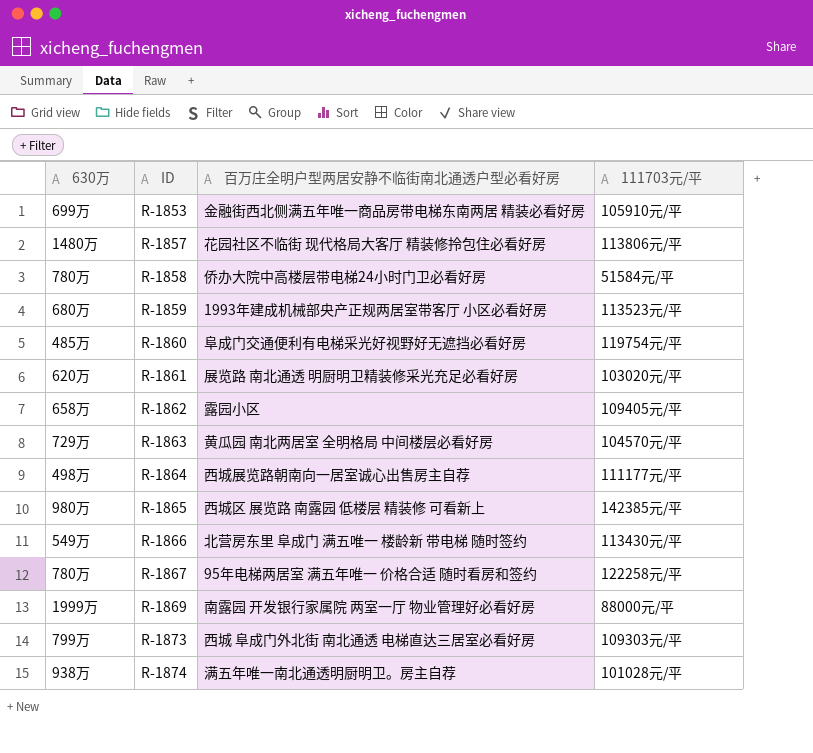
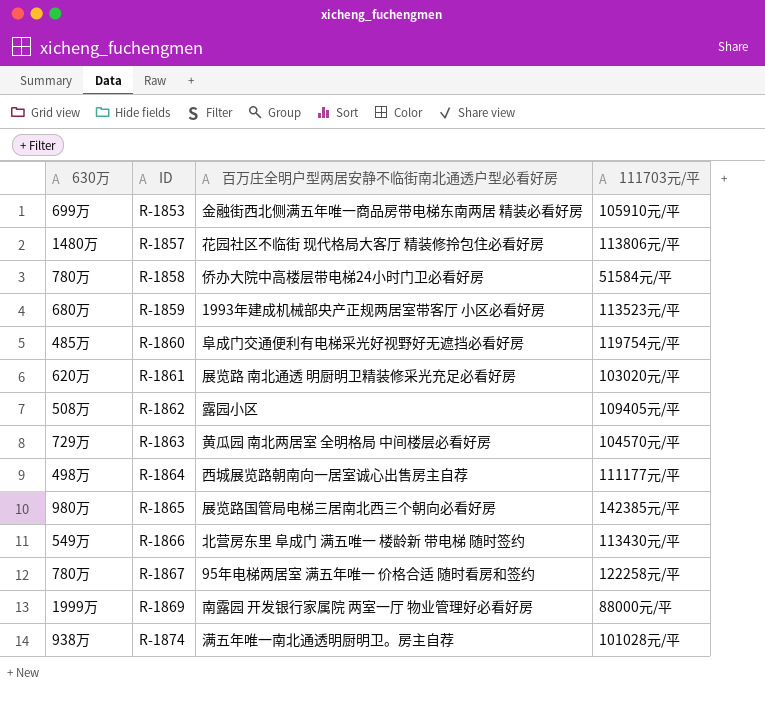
row R-1873: 799万 | 西城 阜成门外北街 南北通透 电梯直达三居室必看好房 | 109303元/平 -> none
R-1862 | 630万: 658万 -> 508万
R-1865 | 百万庄全明户型两居安静不临街南北通透户型必看好房: 西城区 展览路 南露园 低楼层 精装修 可看新上 -> 展览路国管局电梯三居南北西三个朝向必看好房

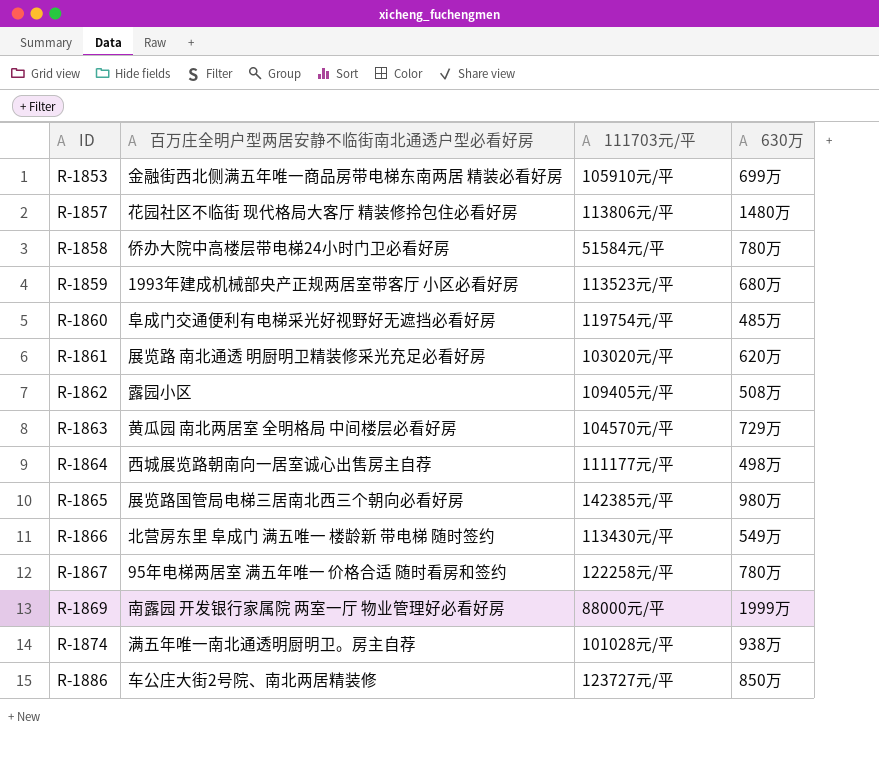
column 630万 | position: 1 -> 4
row R-1886: none -> 车公庄大街2号院、南北两居精装修 | 123727元/平 | 850万

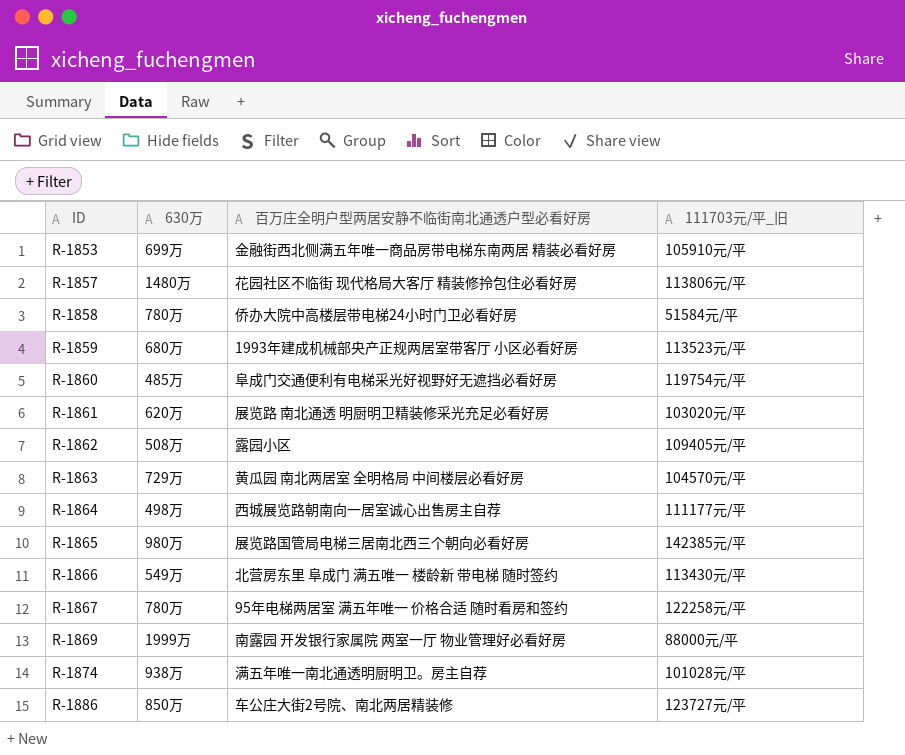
column 630万 | position: 4 -> 2
column name: 111703元/平 -> 111703元/平_旧

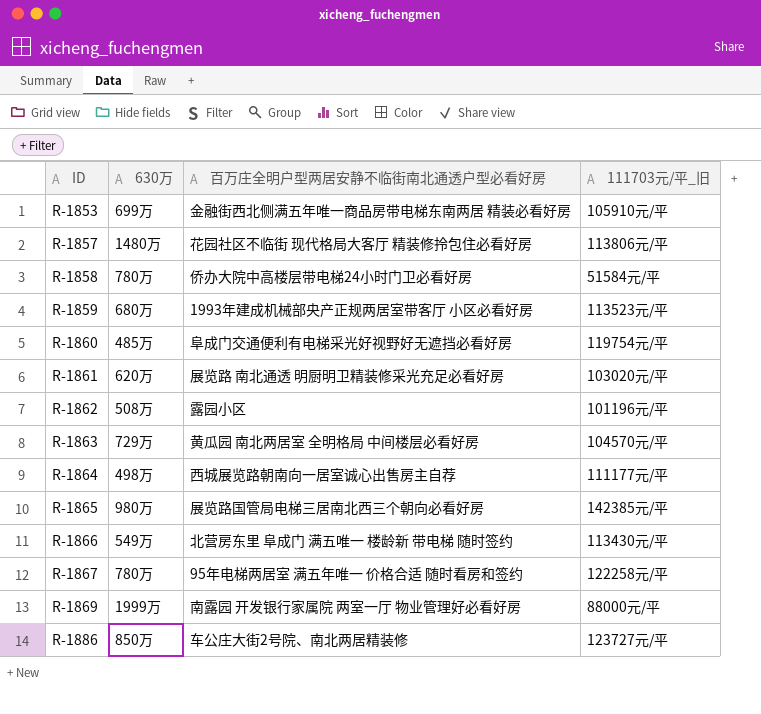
row R-1874: 938万 | 满五年唯一南北通透明厨明卫。房主自荐 | 101028元/平 -> none
R-1862 | 111703元/平_旧: 109405元/平 -> 101196元/平

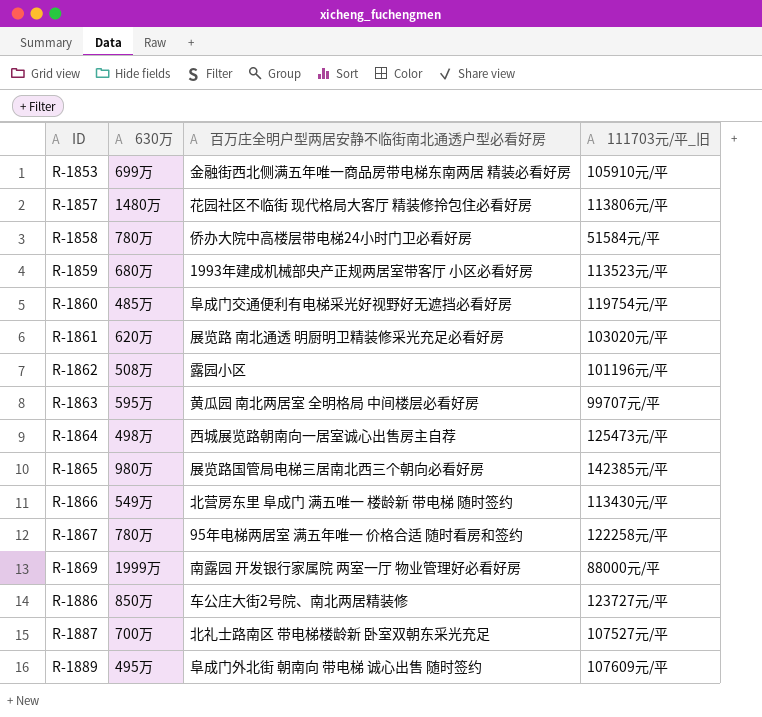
R-1863 | 630万: 729万 -> 595万
R-1863 | 111703元/平_旧: 104570元/平 -> 99707元/平
R-1864 | 111703元/平_旧: 111177元/平 -> 125473元/平
row R-1887: none -> 700万 | 北礼士路南区 带电梯楼龄新 卧室双朝东采光充足 | 107527元/平
row R-1889: none -> 495万 | 阜成门外北街 朝南向 带电梯 诚心出售 随时签约 | 107609元/平

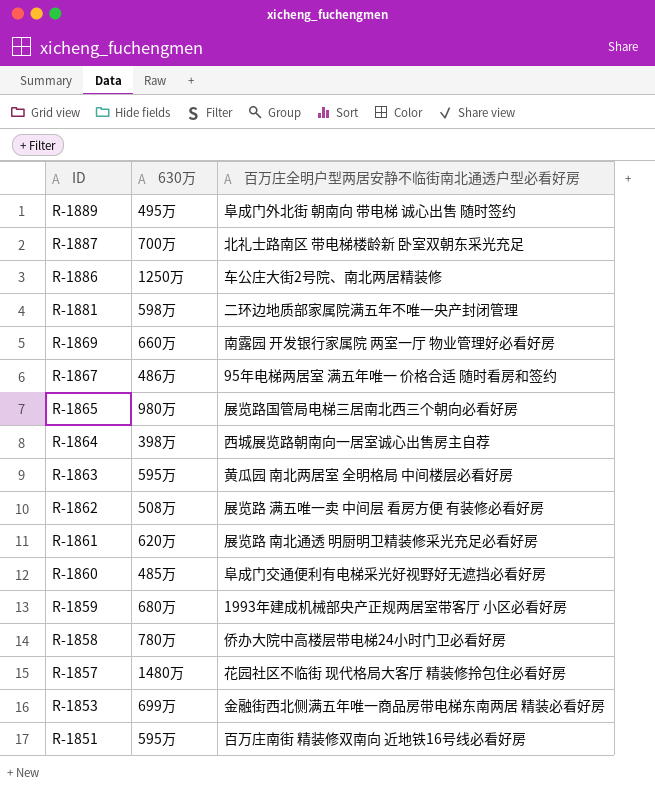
row order: ID ascending -> ID descending
column 111703元/平_旧 | position: 4 -> none
row R-1866: 549万 | 北营房东里 阜成门 满五唯一 楼龄新 带电梯 随时签约 | 113430元/平 -> none
R-1886 | 630万: 850万 -> 1250万
row R-1881: none -> 598万 | 二环边地质部家属院满五年不唯一央产封闭管理
R-1869 | 630万: 1999万 -> 660万
R-1867 | 630万: 780万 -> 486万
R-1864 | 630万: 498万 -> 398万
R-1862 | 百万庄全明户型两居安静不临街南北通透户型必看好房: 露园小区 -> 展览路 满五唯一卖 中间层 看房方便 有装修必看好房
row R-1851: none -> 595万 | 百万庄南街 精装修双南向 近地铁16号线必看好房

